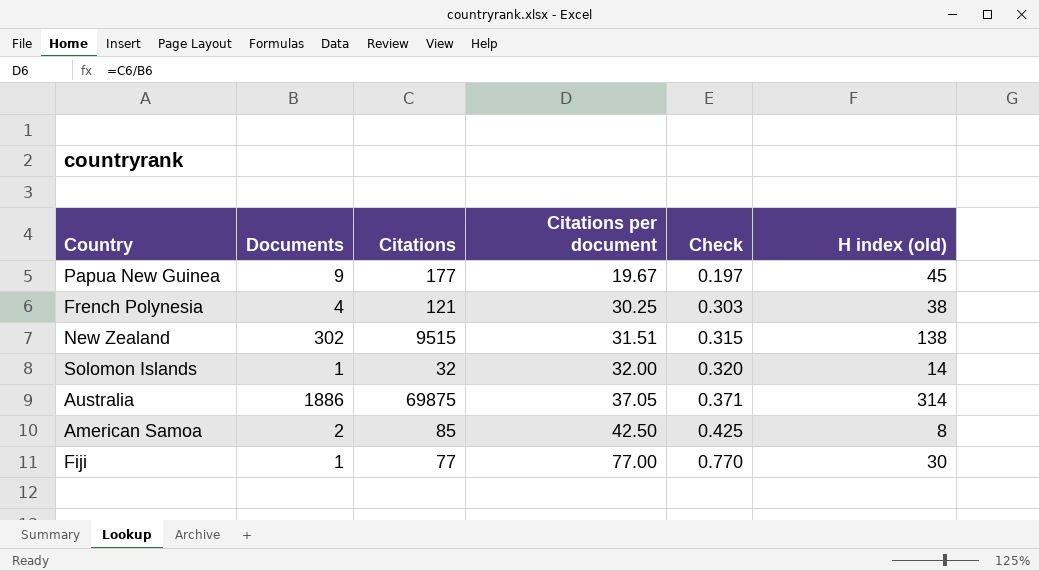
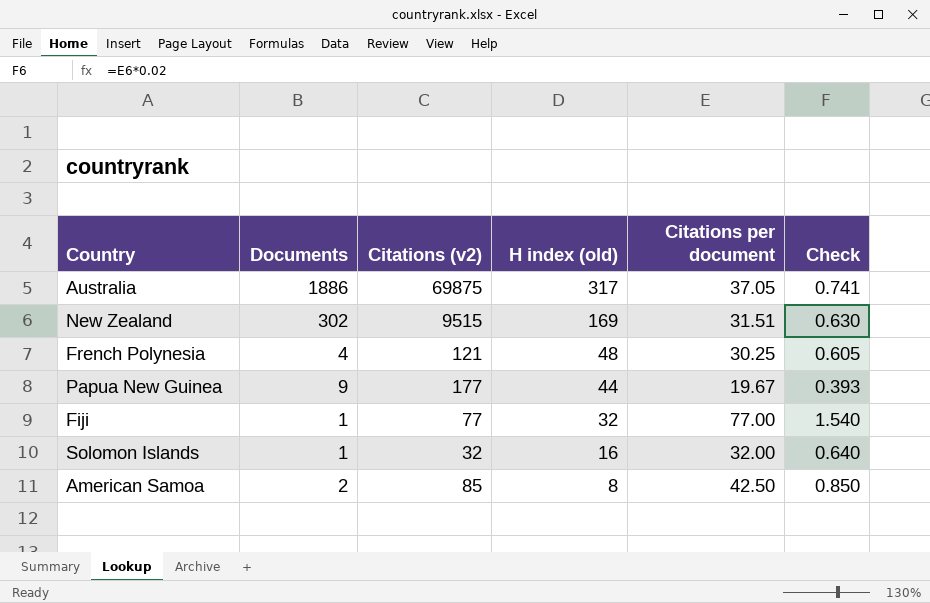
row order: Citations per document ascending -> H index (old) descending
column name: Citations -> Citations (v2)
column H index (old) | position: 6 -> 4
column Check | formula: [Citations per document] * 0.01 -> [Citations per document] * 0.02
Australia | H index (old): 314 -> 317
New Zealand | H index (old): 138 -> 169
French Polynesia | H index (old): 38 -> 48
Papua New Guinea | H index (old): 45 -> 44
Fiji | H index (old): 30 -> 32
Solomon Islands | H index (old): 14 -> 16

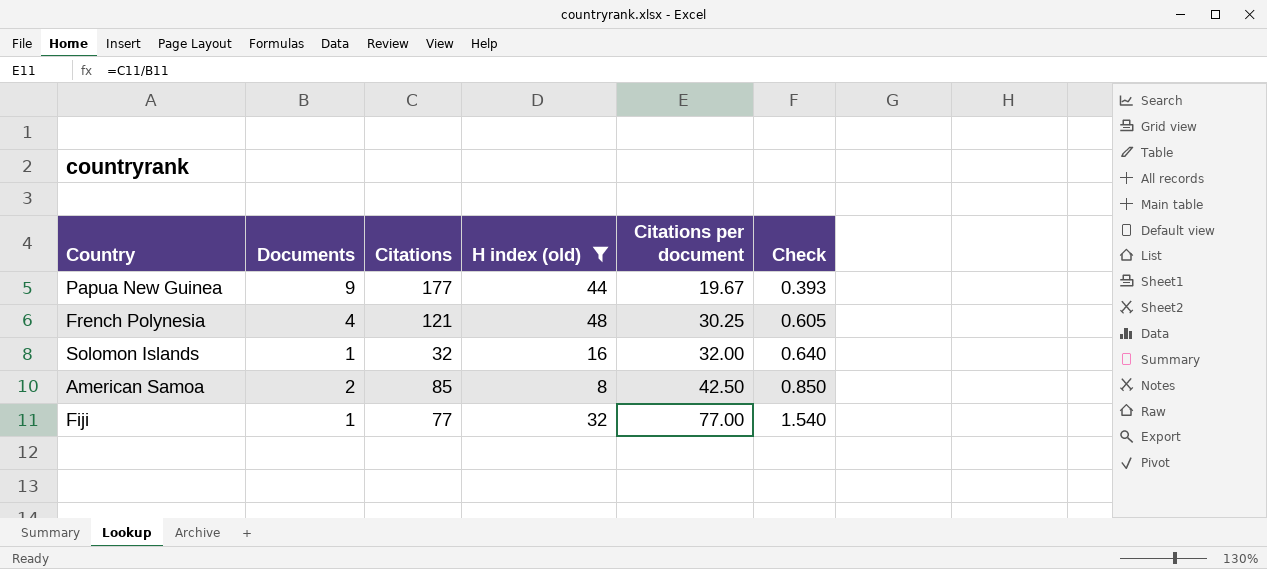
filter: none -> H index (old) <= 48
row order: H index (old) descending -> Citations per document ascending
column name: Citations (v2) -> Citations

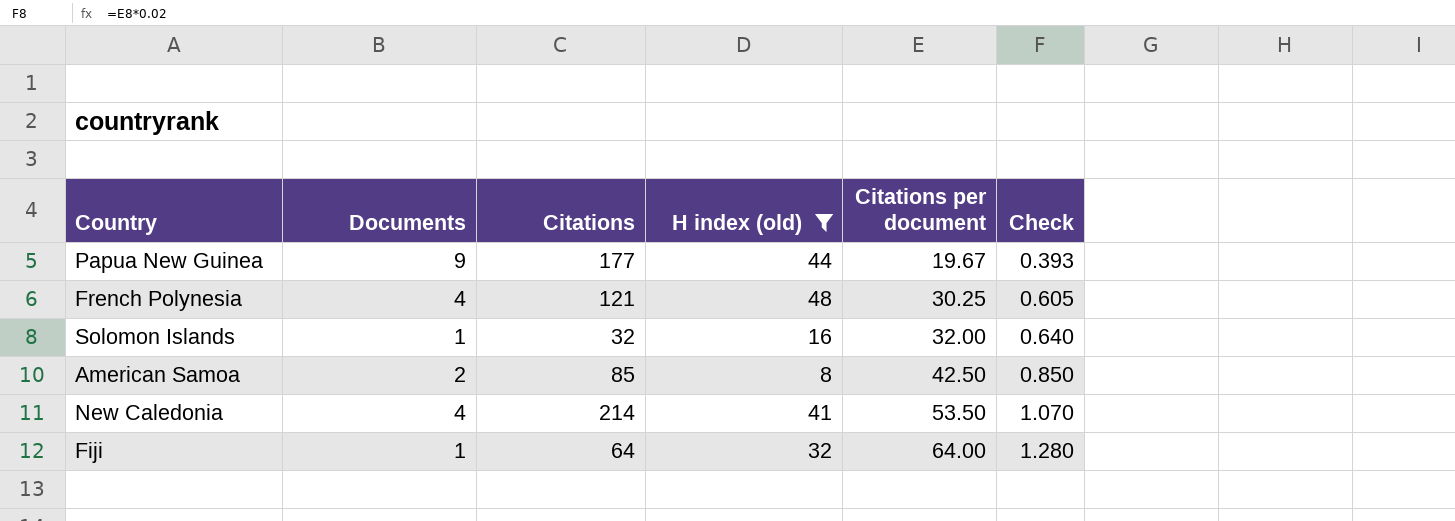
row New Caledonia: none -> 4 | 214 | 41 | 53.50 | 1.070
Fiji | Citations: 77 -> 64
Fiji | Citations per document: 77.00 -> 64.00
Fiji | Check: 1.540 -> 1.280

